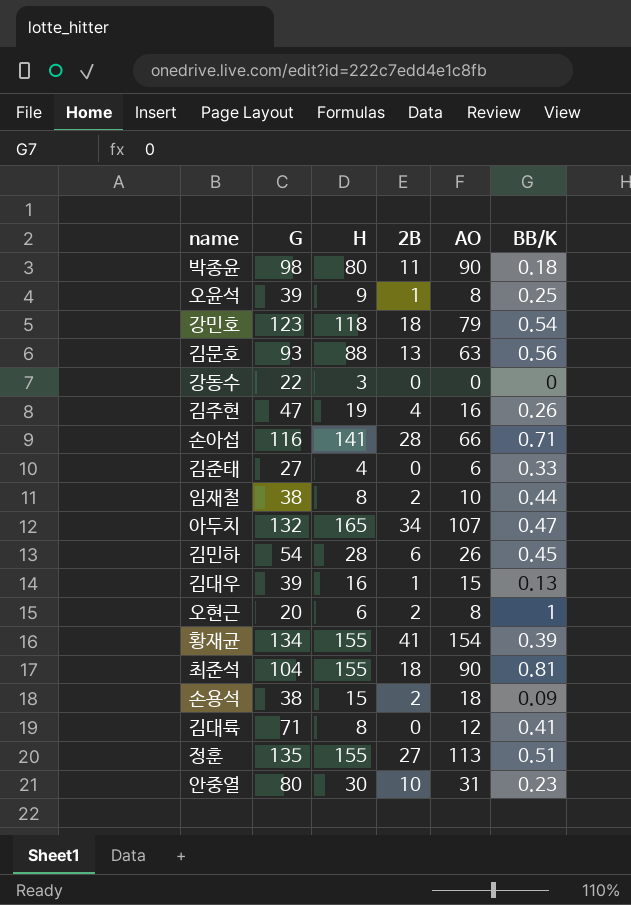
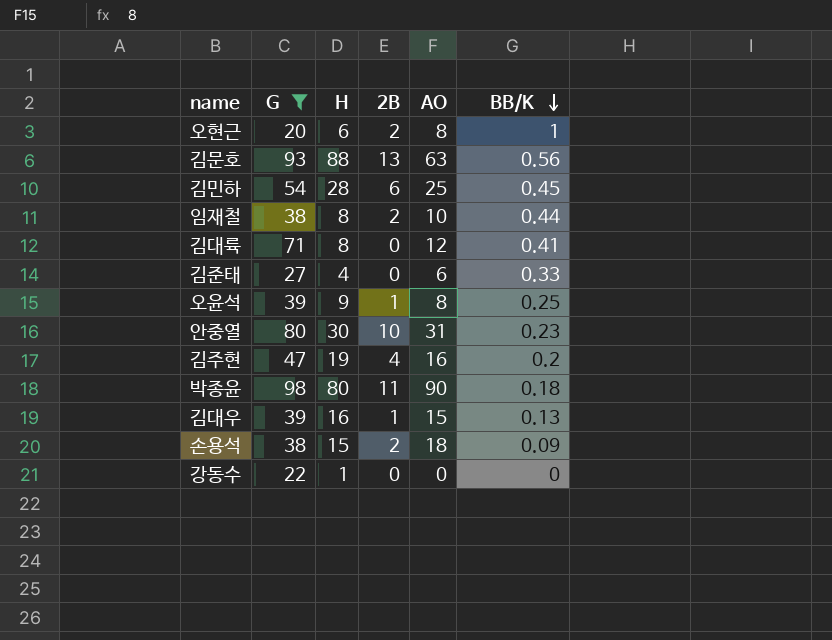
filter: none -> G <= 98
row order: none -> BB/K descending
김민하 | AO: 26 -> 25
김주현 | BB/K: 0.26 -> 0.2
강동수 | H: 3 -> 1

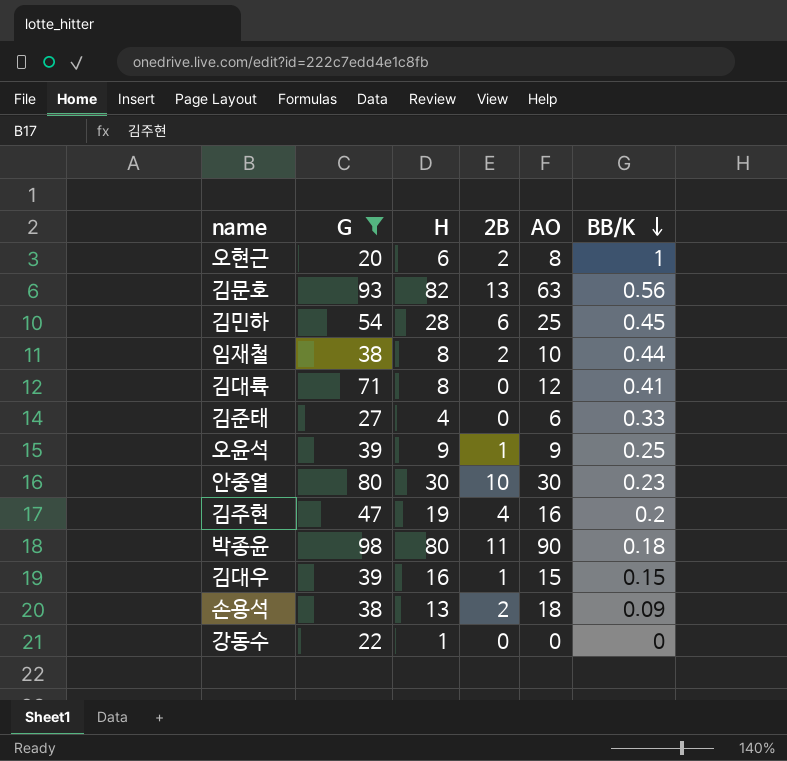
김문호 | H: 88 -> 82
오윤석 | AO: 8 -> 9
안중열 | AO: 31 -> 30
김대우 | BB/K: 0.13 -> 0.15
손용석 | H: 15 -> 13

